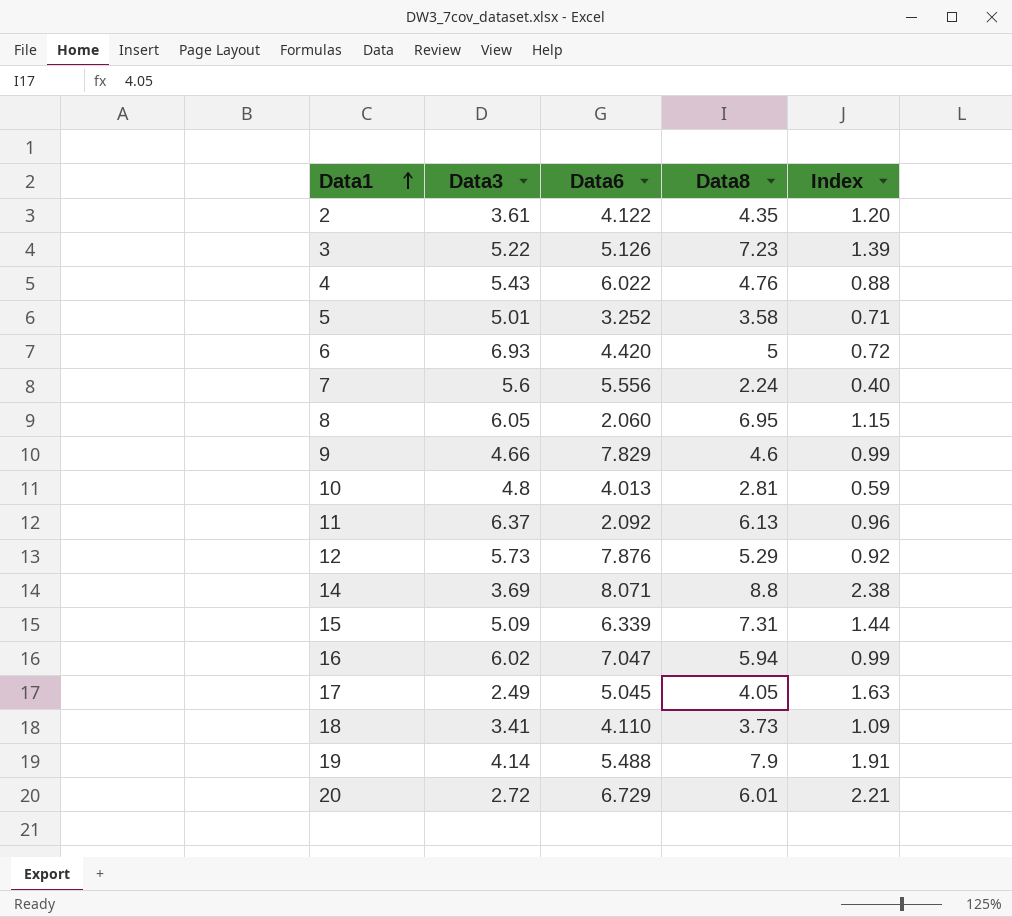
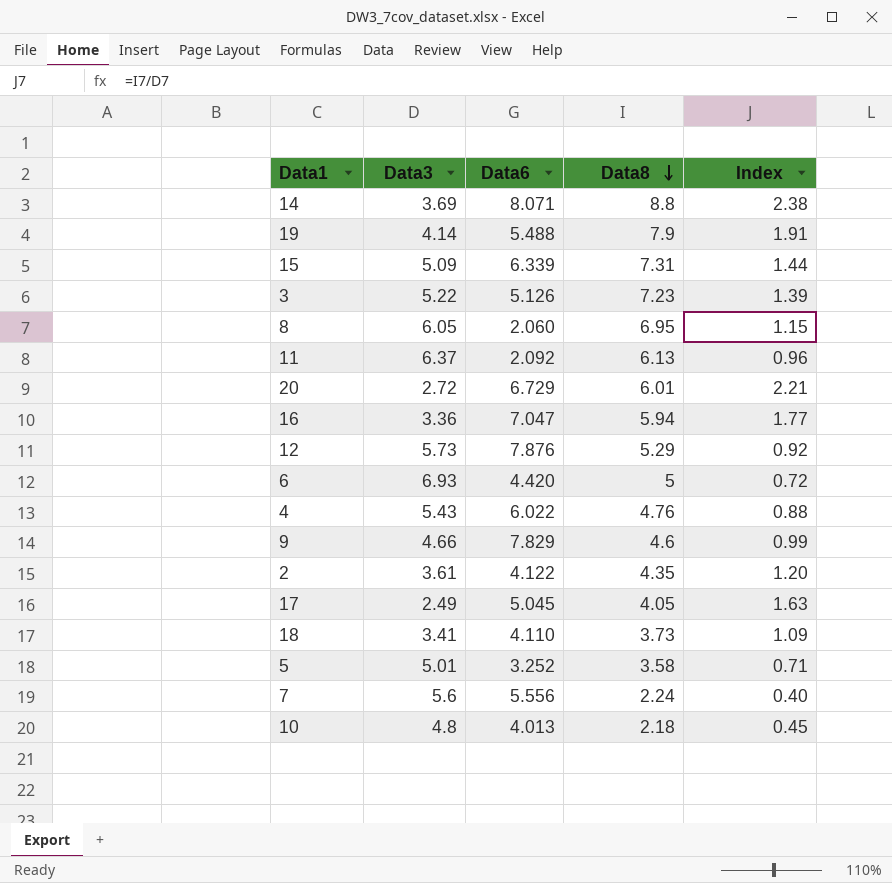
row order: Data1 ascending -> Data8 descending
16 | Data3: 6.02 -> 3.36
16 | Index: 0.99 -> 1.77
10 | Data8: 2.81 -> 2.18
10 | Index: 0.59 -> 0.45

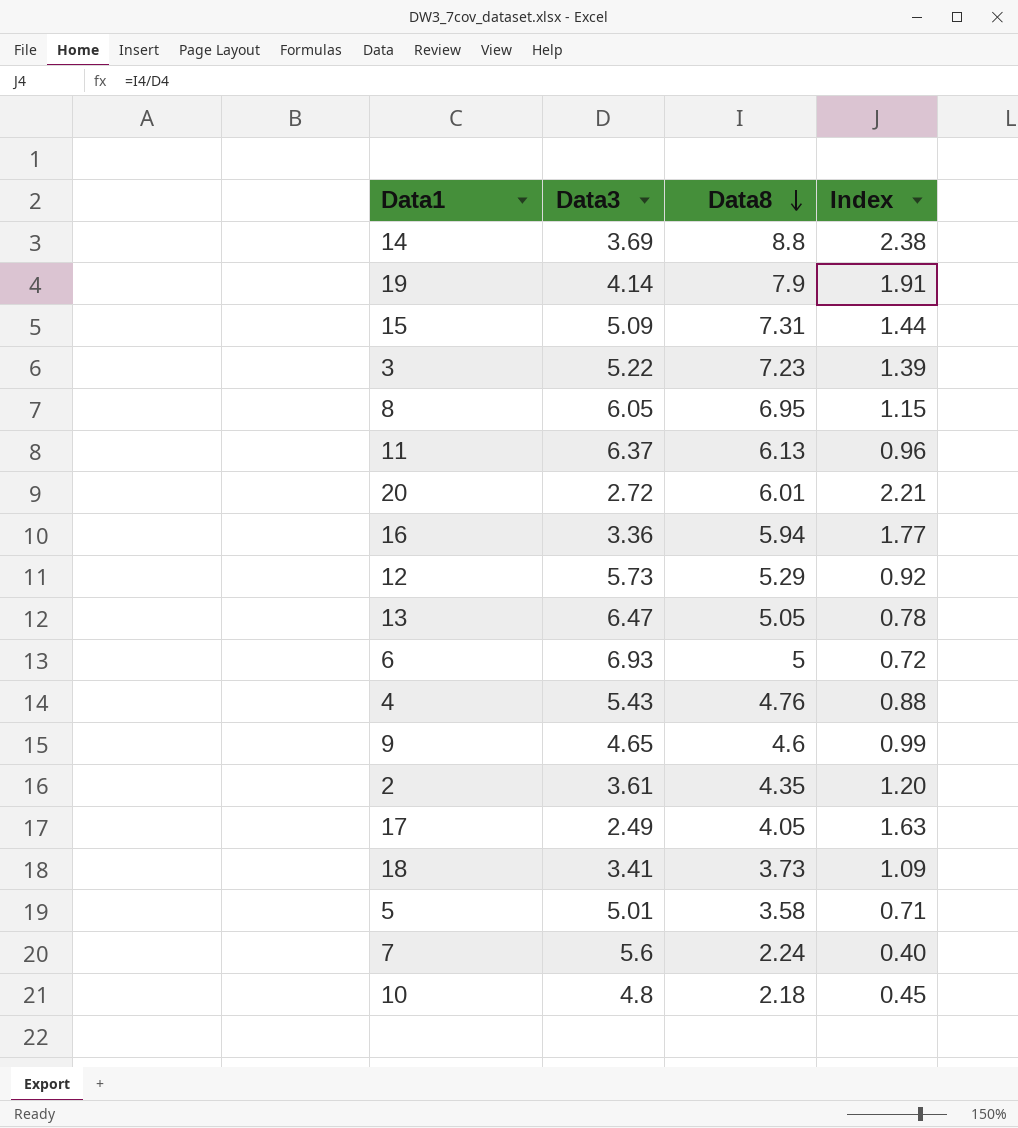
column Data6 | position: 3 -> none
row 13: none -> 6.47 | 5.05 | 0.78
9 | Data3: 4.66 -> 4.65

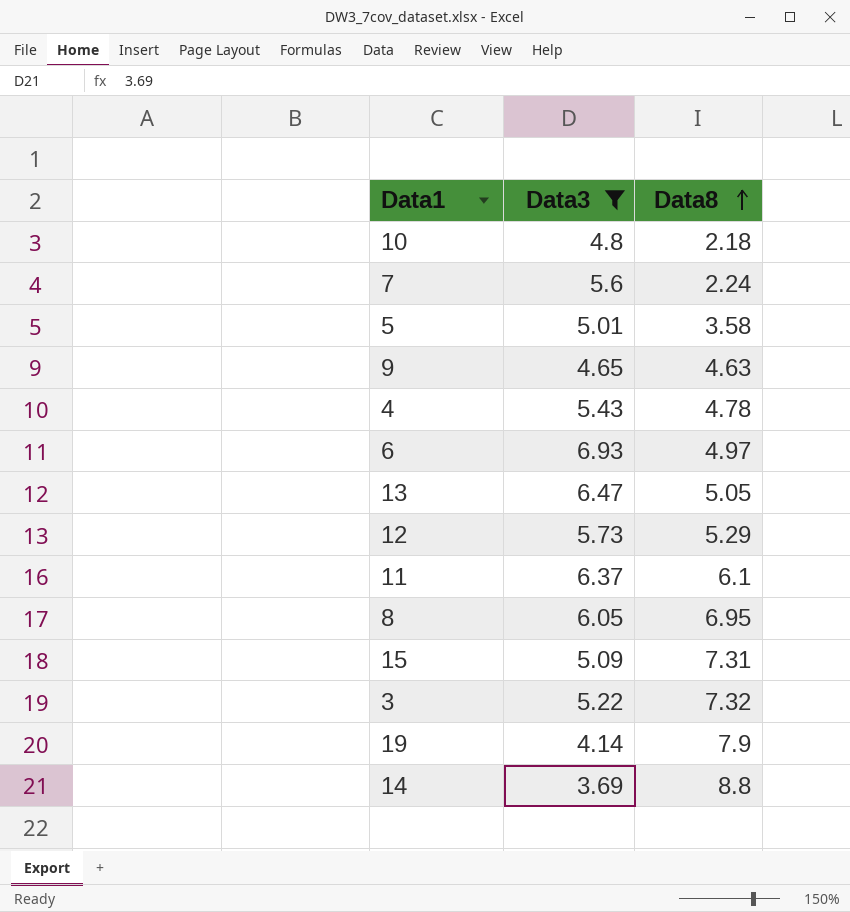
filter: none -> Data3 >= 3.69
row order: Data8 descending -> Data8 ascending
column Index | formula: [Data8] / [Data3] -> none
9 | Data8: 4.6 -> 4.63
4 | Data8: 4.76 -> 4.78
6 | Data8: 5 -> 4.97
11 | Data8: 6.13 -> 6.1
3 | Data8: 7.23 -> 7.32

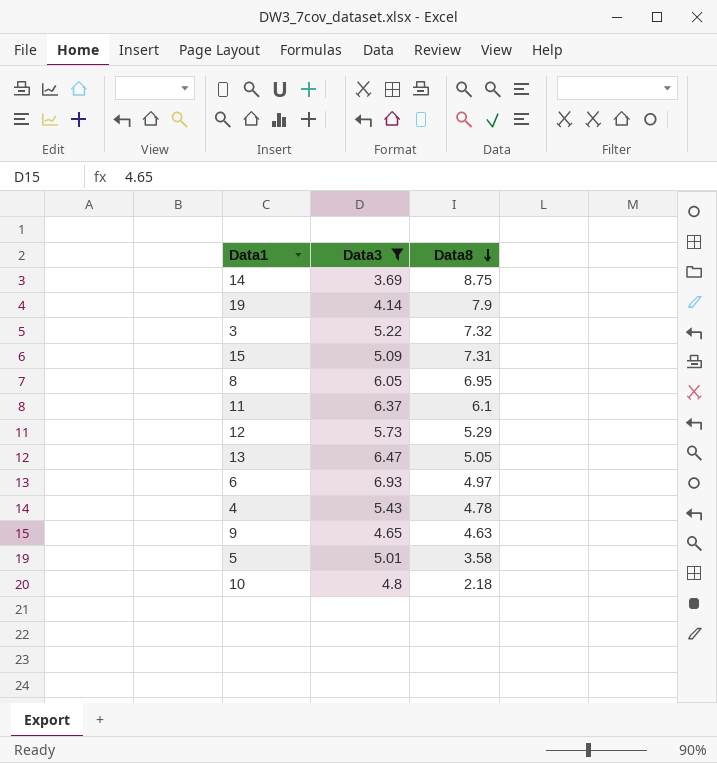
row order: Data8 ascending -> Data8 descending
row 7: 5.6 | 2.24 -> none
14 | Data8: 8.8 -> 8.75

